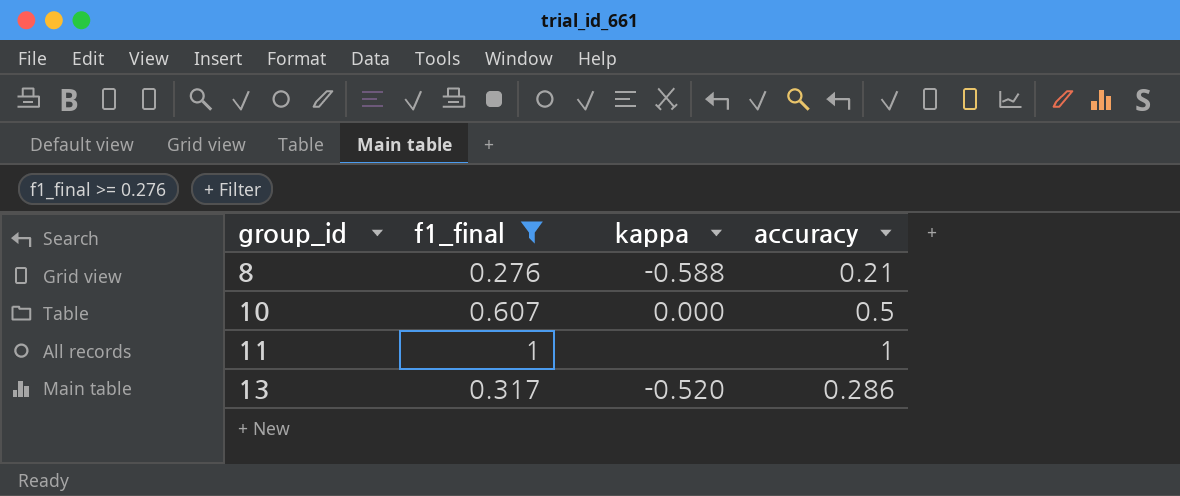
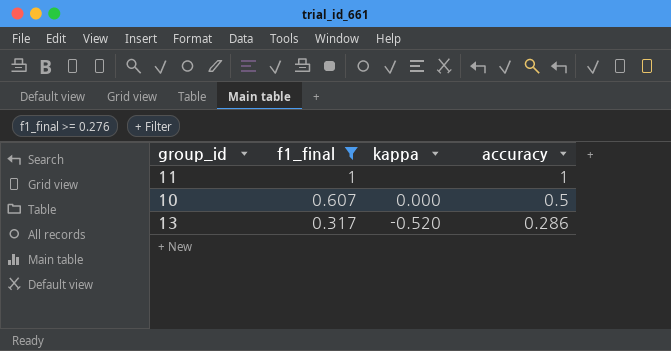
row order: group_id ascending -> f1_final descending
row 8: 0.276 | -0.588 | 0.21 -> none

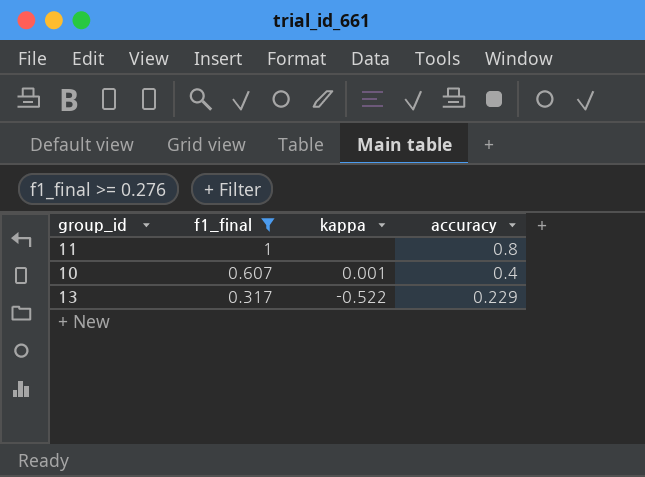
11 | accuracy: 1 -> 0.8
10 | kappa: 0.000 -> 0.001
10 | accuracy: 0.5 -> 0.4
13 | kappa: -0.520 -> -0.522
13 | accuracy: 0.286 -> 0.229

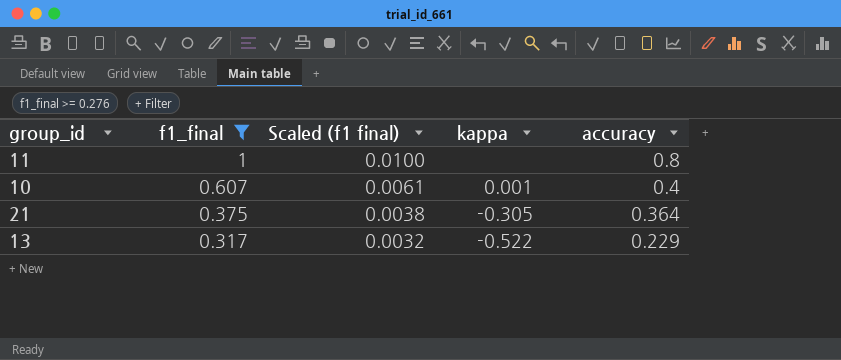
column Scaled (f1 final) | formula: none -> [f1_final] * 0.01
row 21: none -> 0.375 | 0.0038 | -0.305 | 0.364

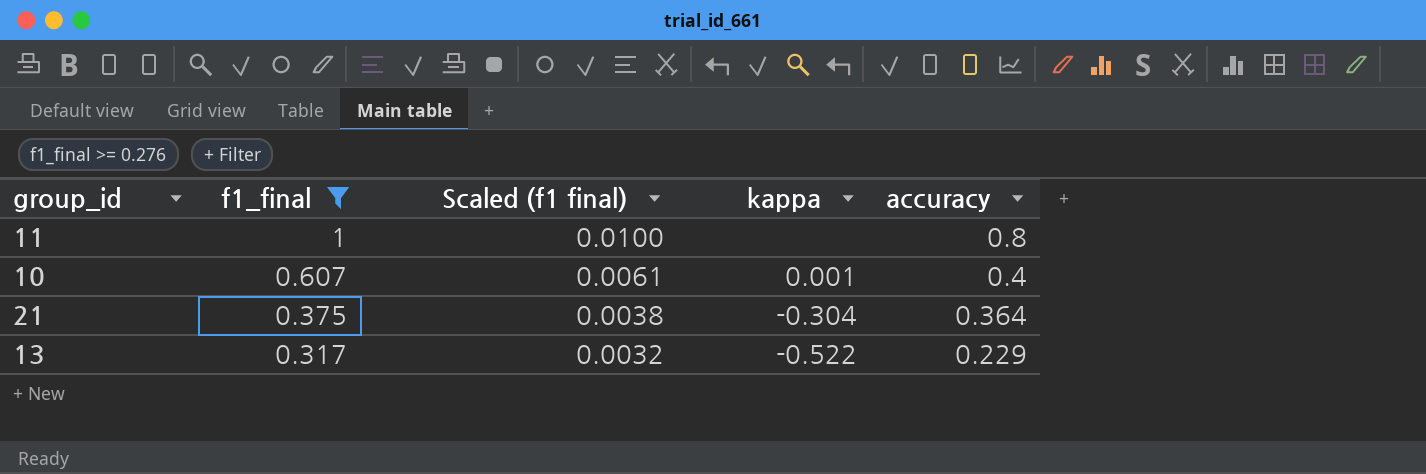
21 | kappa: -0.305 -> -0.304

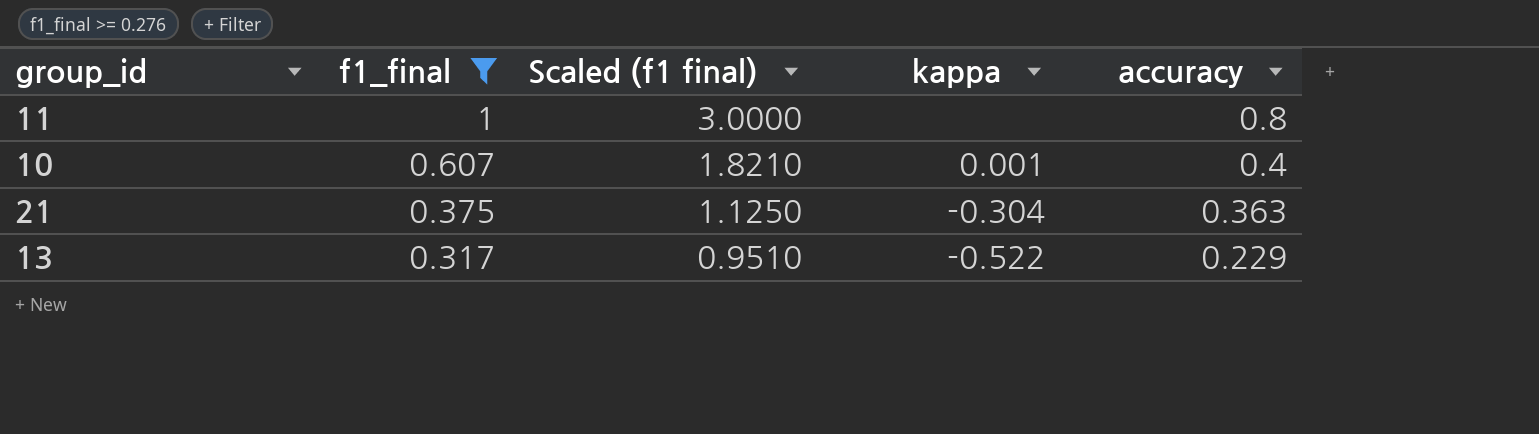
column Scaled (f1 final) | formula: [f1_final] * 0.01 -> [f1_final] * 3
21 | accuracy: 0.364 -> 0.363

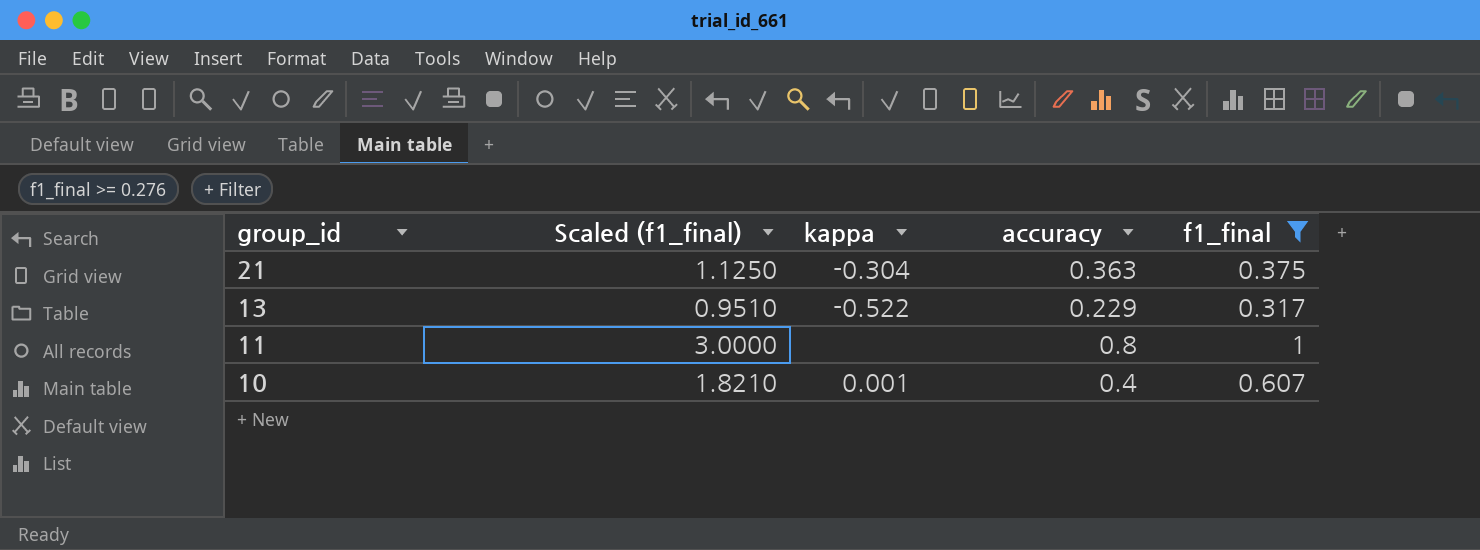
row order: f1_final descending -> group_id descending
column name: Scaled (f1 final) -> Scaled (f1_final)
column f1_final | position: 2 -> 5

